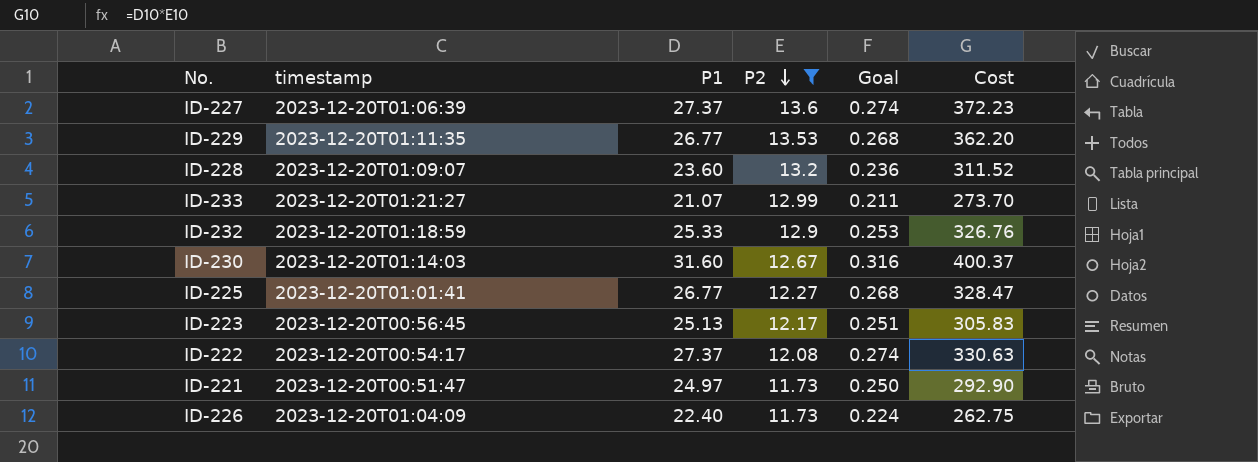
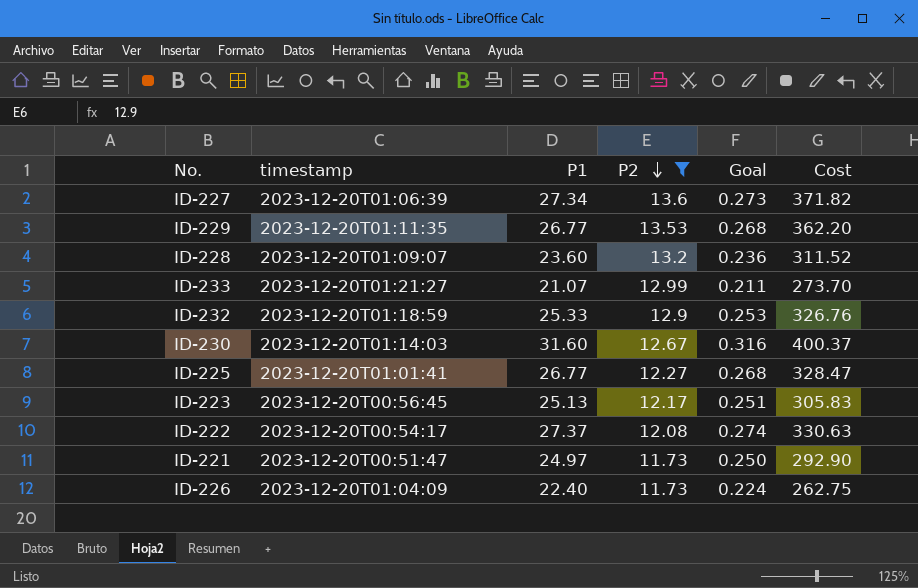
ID-227 | P1: 27.37 -> 27.34
ID-227 | Goal: 0.274 -> 0.273
ID-227 | Cost: 372.23 -> 371.82

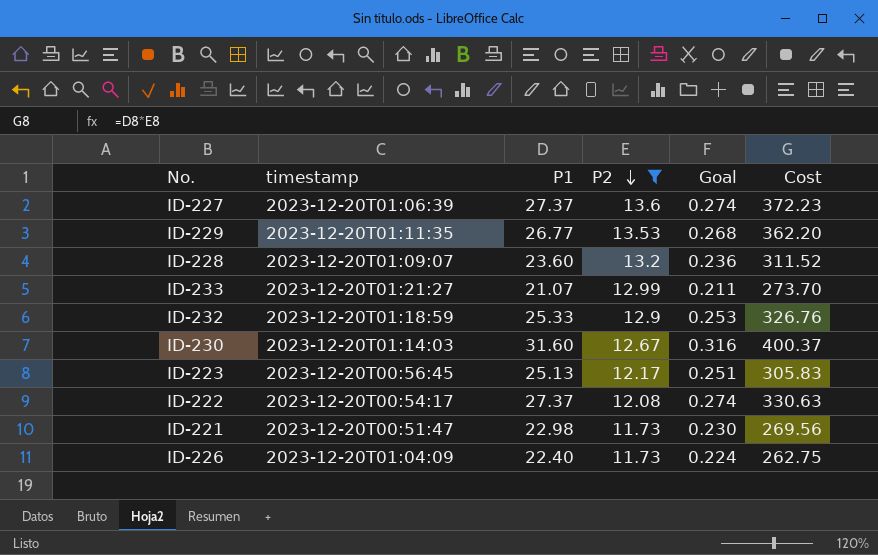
row ID-225: 2023-12-20T01:01:41 | 26.77 | 12.27 | 0.268 | 328.47 -> none
ID-227 | P1: 27.34 -> 27.37
ID-227 | Goal: 0.273 -> 0.274
ID-227 | Cost: 371.82 -> 372.23
ID-221 | P1: 24.97 -> 22.98
ID-221 | Goal: 0.250 -> 0.230
ID-221 | Cost: 292.90 -> 269.56

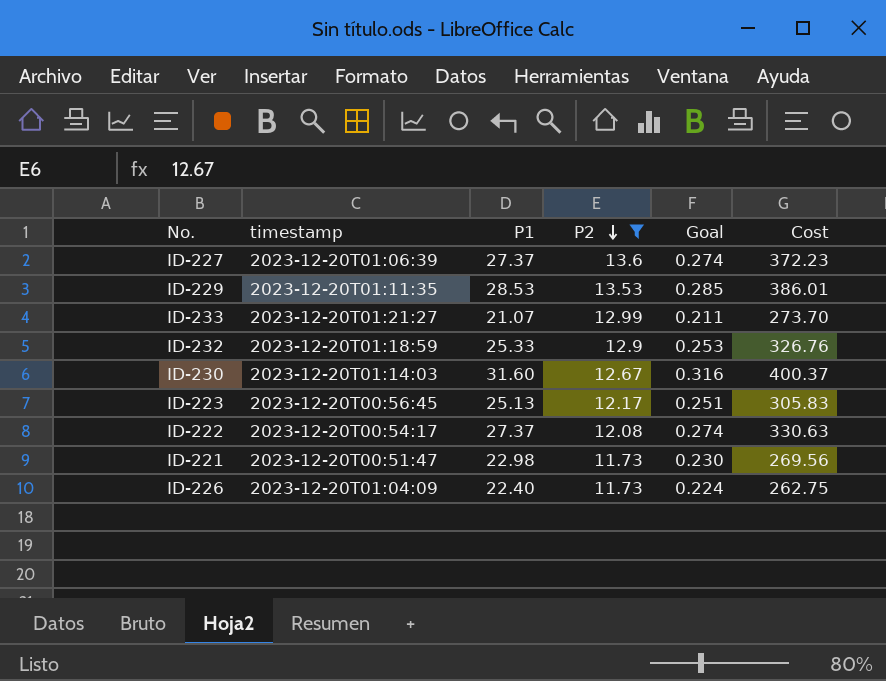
row ID-228: 2023-12-20T01:09:07 | 23.60 | 13.2 | 0.236 | 311.52 -> none
ID-229 | P1: 26.77 -> 28.53
ID-229 | Goal: 0.268 -> 0.285
ID-229 | Cost: 362.20 -> 386.01

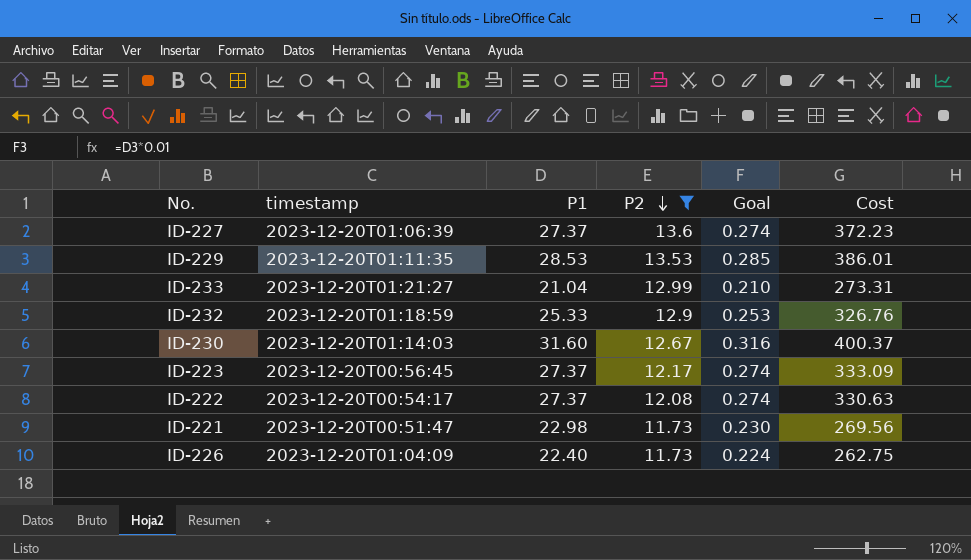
ID-233 | P1: 21.07 -> 21.04
ID-233 | Goal: 0.211 -> 0.210
ID-233 | Cost: 273.70 -> 273.31
ID-223 | P1: 25.13 -> 27.37
ID-223 | Goal: 0.251 -> 0.274
ID-223 | Cost: 305.83 -> 333.09

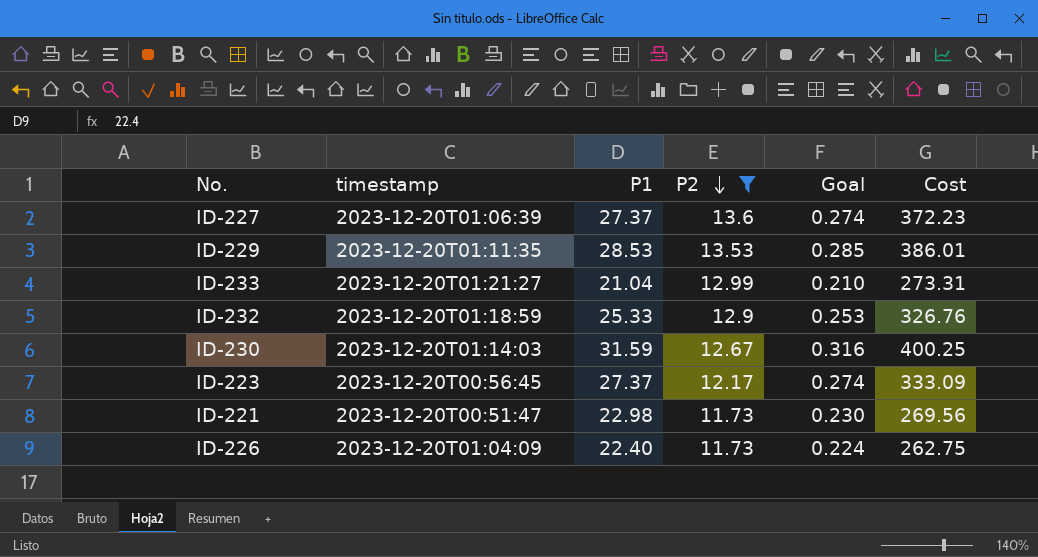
row ID-222: 2023-12-20T00:54:17 | 27.37 | 12.08 | 0.274 | 330.63 -> none
ID-230 | P1: 31.60 -> 31.59
ID-230 | Cost: 400.37 -> 400.25

